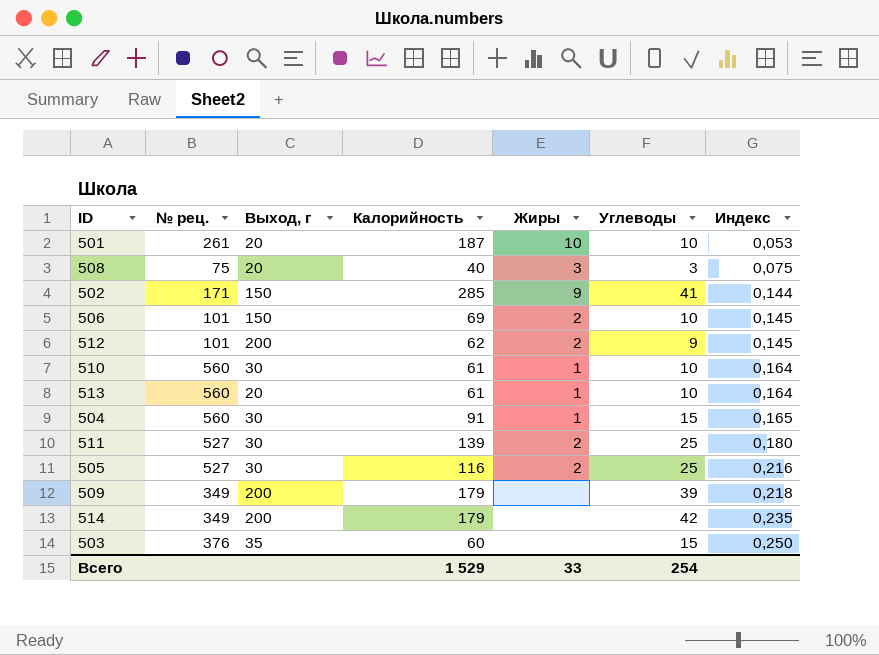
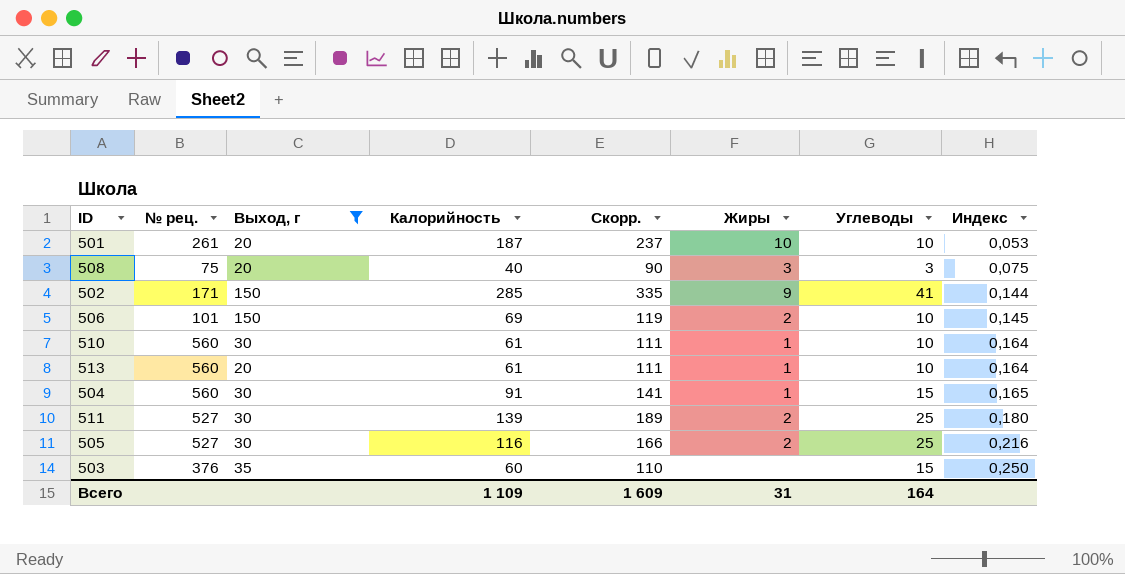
filter: none -> Выход, г != 200
column Скорр. | formula: none -> [Калорийность] + 50
Всего | Калорийность: 1 529 -> 1 109
Всего | Жиры: 33 -> 31
Всего | Углеводы: 254 -> 164

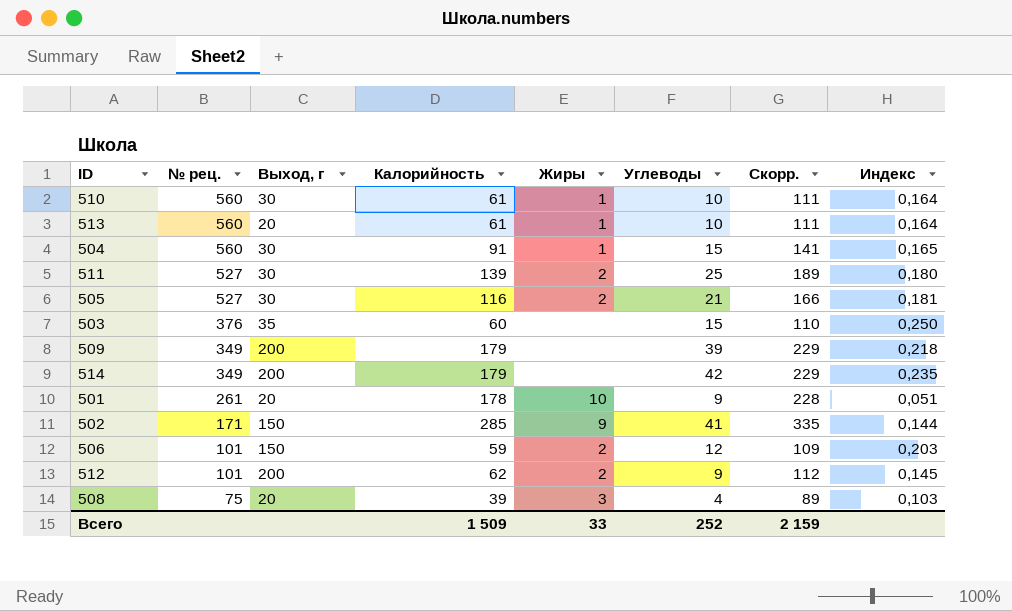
filter: Выход, г != 200 -> none
row order: Индекс ascending -> № рец. descending
column Скорр. | position: 5 -> 7
505 | Углеводы: 25 -> 21
505 | Индекс: 0,216 -> 0,181
501 | Калорийность: 187 -> 178
501 | Углеводы: 10 -> 9
501 | Скорр.: 237 -> 228
501 | Индекс: 0,053 -> 0,051
506 | Калорийность: 69 -> 59
506 | Углеводы: 10 -> 12
506 | Скорр.: 119 -> 109
506 | Индекс: 0,145 -> 0,203
508 | Калорийность: 40 -> 39
508 | Углеводы: 3 -> 4
508 | Скорр.: 90 -> 89
508 | Индекс: 0,075 -> 0,103
Всего | Калорийность: 1 109 -> 1 509
Всего | Жиры: 31 -> 33
Всего | Углеводы: 164 -> 252
Всего | Скорр.: 1 609 -> 2 159

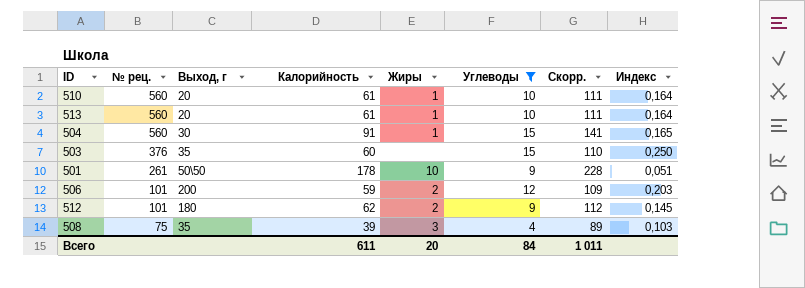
filter: none -> Углеводы <= 15
510 | Выход, г: 30 -> 20
501 | Выход, г: 20 -> 50\50
506 | Выход, г: 150 -> 200
512 | Выход, г: 200 -> 180
508 | Выход, г: 20 -> 35
Всего | Калорийность: 1 509 -> 611
Всего | Жиры: 33 -> 20
Всего | Углеводы: 252 -> 84
Всего | Скорр.: 2 159 -> 1 011

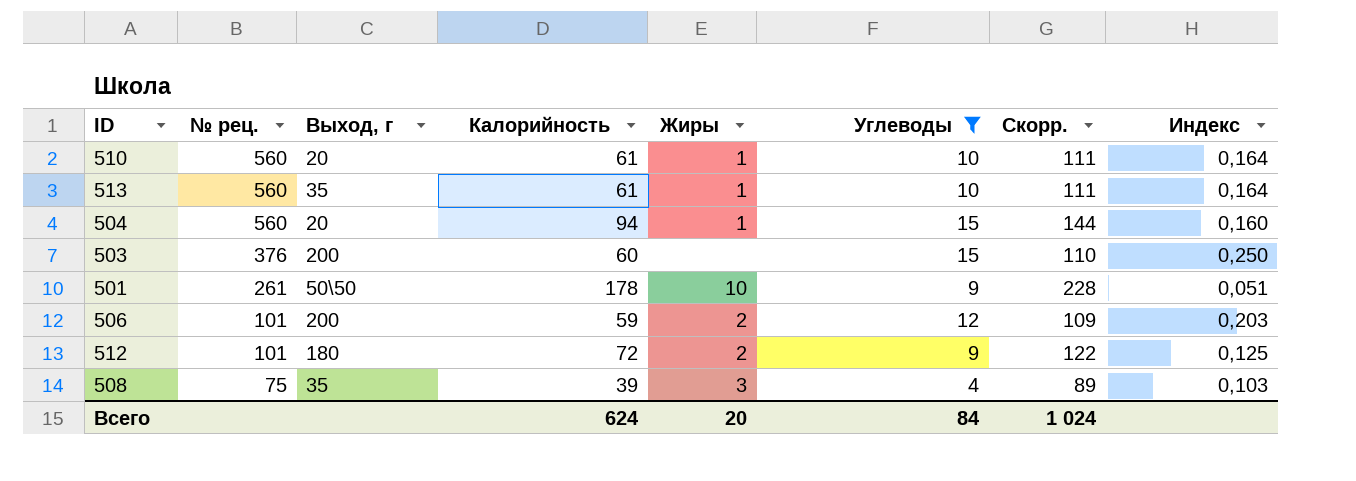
513 | Выход, г: 20 -> 35
504 | Выход, г: 30 -> 20
504 | Калорийность: 91 -> 94
504 | Скорр.: 141 -> 144
504 | Индекс: 0,165 -> 0,160
503 | Выход, г: 35 -> 200
512 | Калорийность: 62 -> 72
512 | Скорр.: 112 -> 122
512 | Индекс: 0,145 -> 0,125
Всего | Калорийность: 611 -> 624
Всего | Скорр.: 1 011 -> 1 024

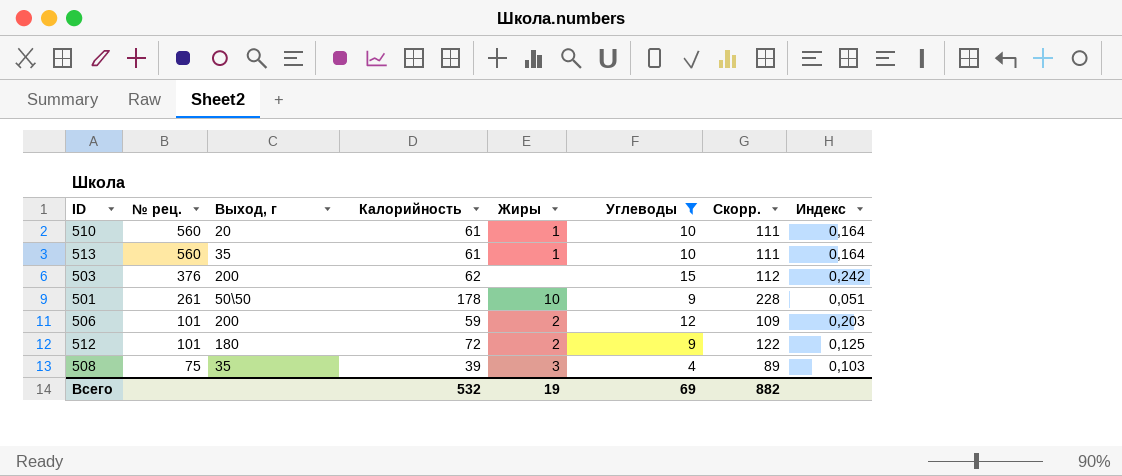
row 504: 560 | 20 | 94 | 1 | 15 | 144 | 0,160 -> none
503 | Калорийность: 60 -> 62
503 | Скорр.: 110 -> 112
503 | Индекс: 0,250 -> 0,242
Всего | Калорийность: 624 -> 532
Всего | Жиры: 20 -> 19
Всего | Углеводы: 84 -> 69
Всего | Скорр.: 1 024 -> 882

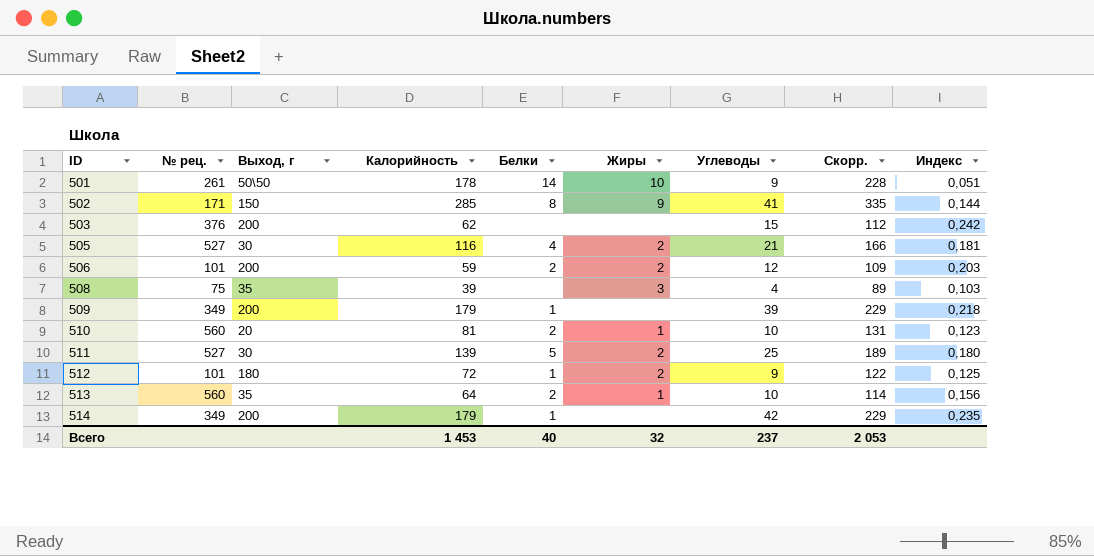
filter: Углеводы <= 15 -> none
row order: № рец. descending -> ID ascending
column Белки | position: none -> 5
510 | Калорийность: 61 -> 81
510 | Скорр.: 111 -> 131
510 | Индекс: 0,164 -> 0,123
513 | Калорийность: 61 -> 64
513 | Скорр.: 111 -> 114
513 | Индекс: 0,164 -> 0,156
Всего | Калорийность: 532 -> 1 453
Всего | Жиры: 19 -> 32
Всего | Углеводы: 69 -> 237
Всего | Скорр.: 882 -> 2 053

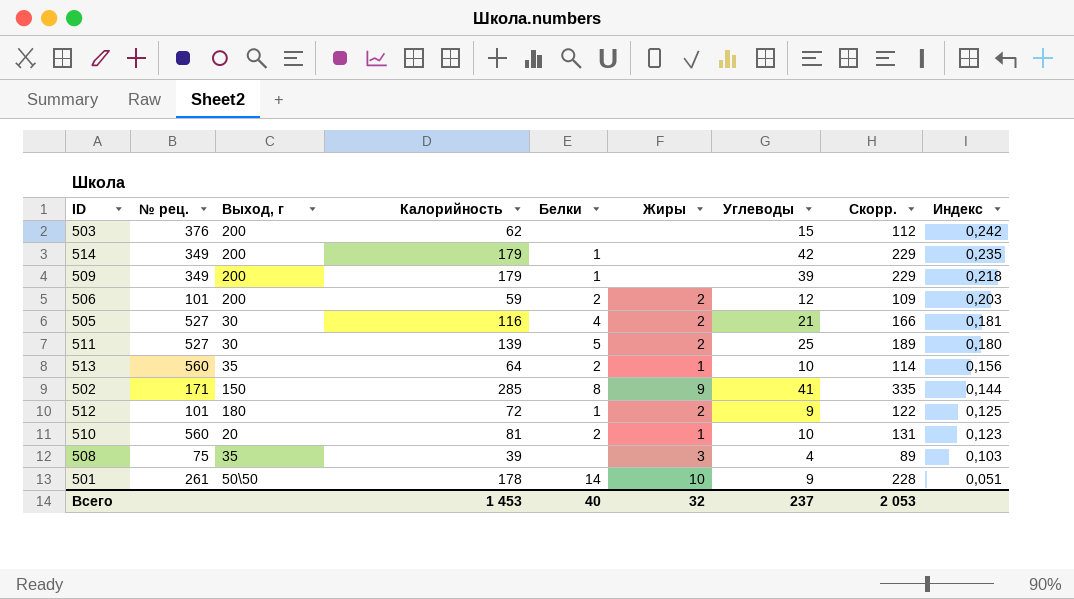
row order: ID ascending -> Индекс descending

